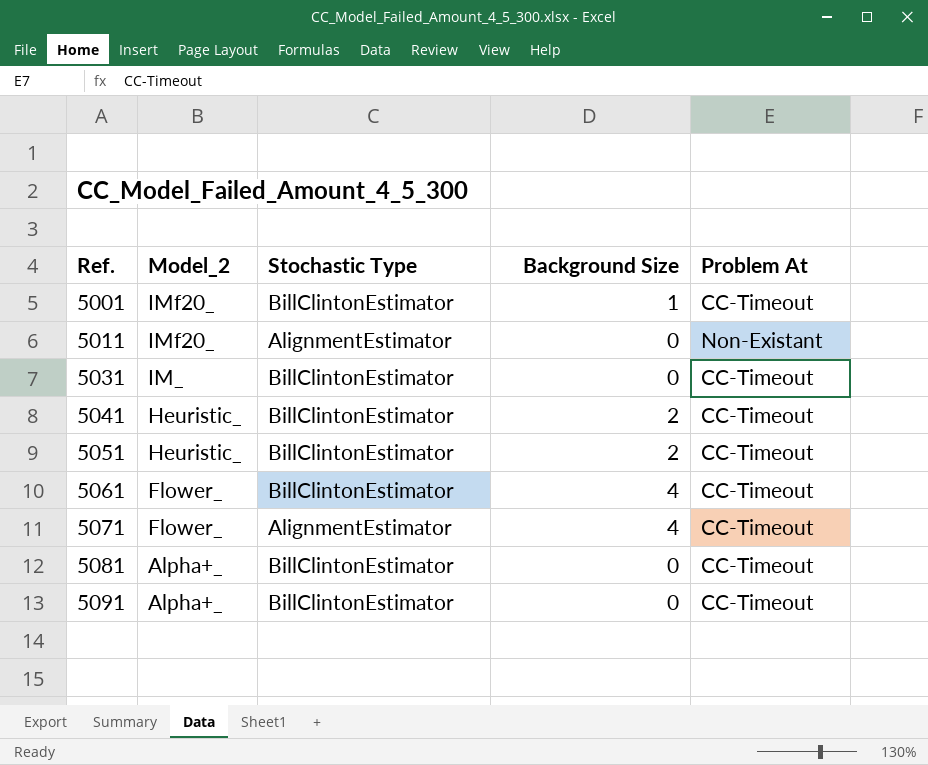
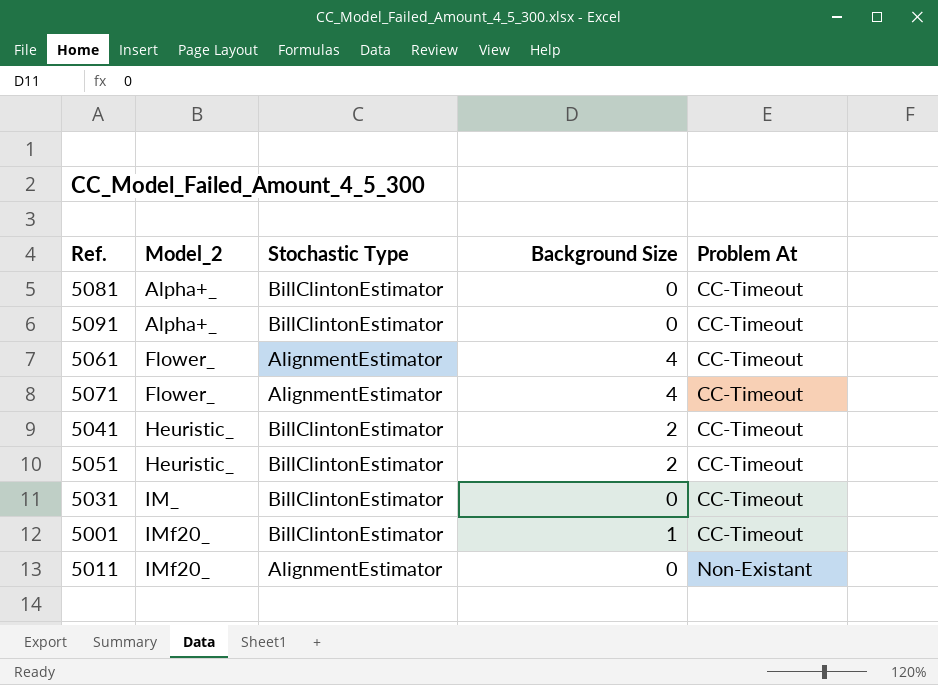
row order: Ref. ascending -> Model_2 ascending
5061 | Stochastic Type: BillClintonEstimator -> AlignmentEstimator

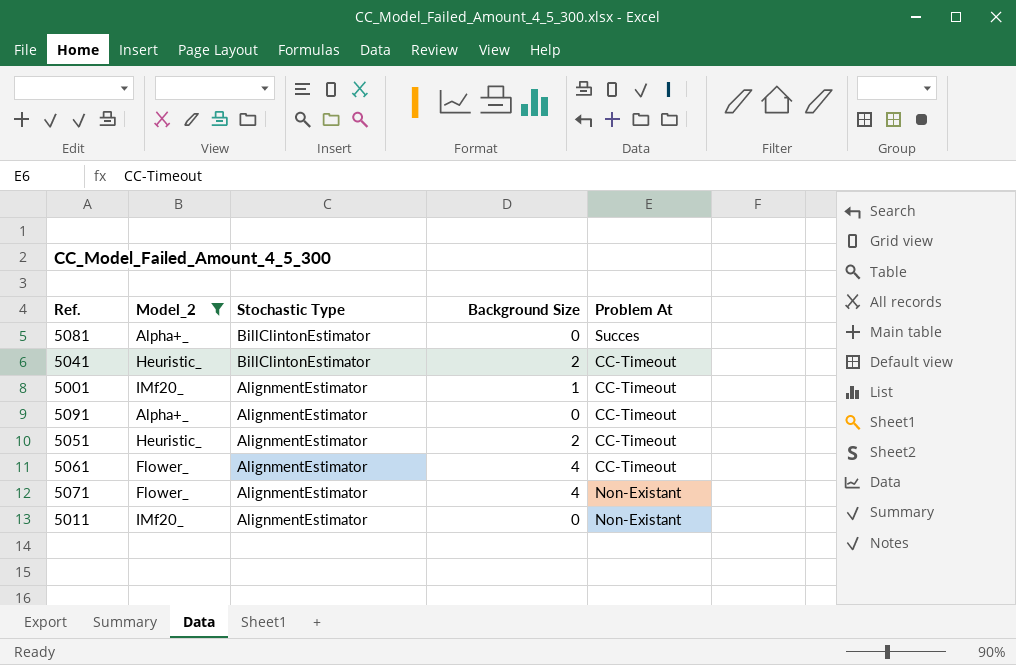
filter: none -> Model_2 != IM_
row order: Model_2 ascending -> Stochastic Type descending
5081 | Problem At: CC-Timeout -> Succes
5001 | Stochastic Type: BillClintonEstimator -> AlignmentEstimator
5091 | Stochastic Type: BillClintonEstimator -> AlignmentEstimator
5051 | Stochastic Type: BillClintonEstimator -> AlignmentEstimator
5071 | Problem At: CC-Timeout -> Non-Existant

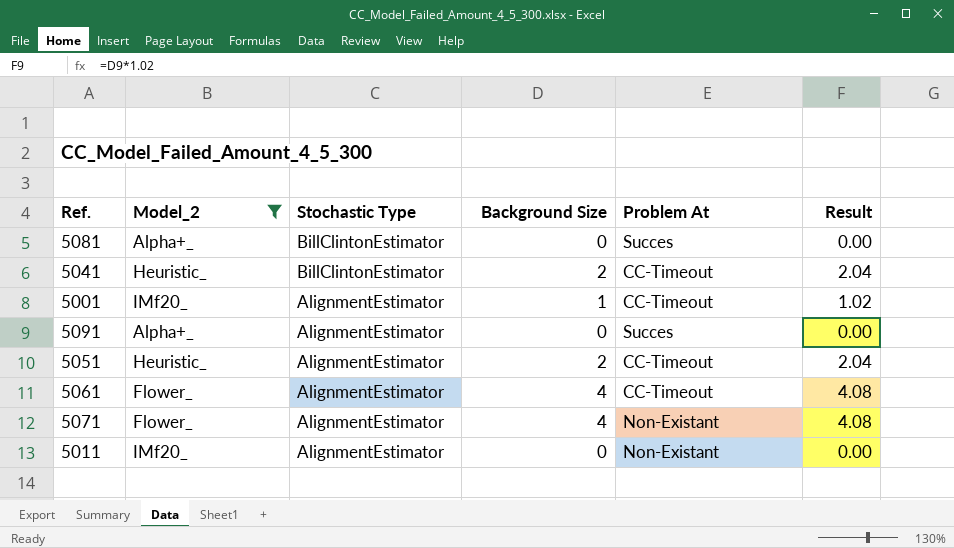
column Result | formula: none -> [Background Size] * 1.02
5091 | Problem At: CC-Timeout -> Succes

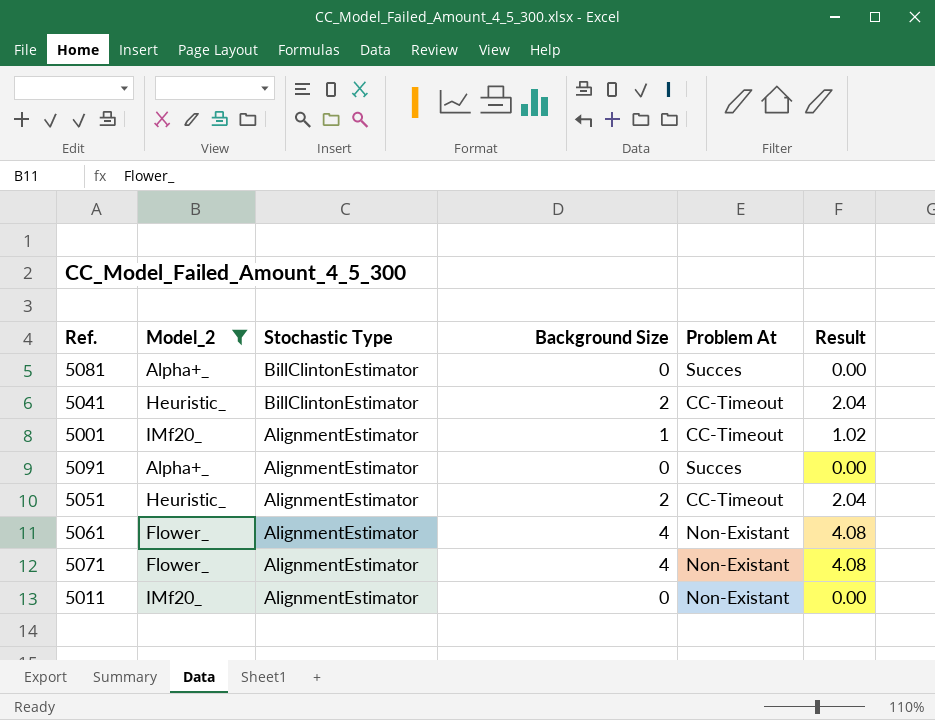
5061 | Problem At: CC-Timeout -> Non-Existant

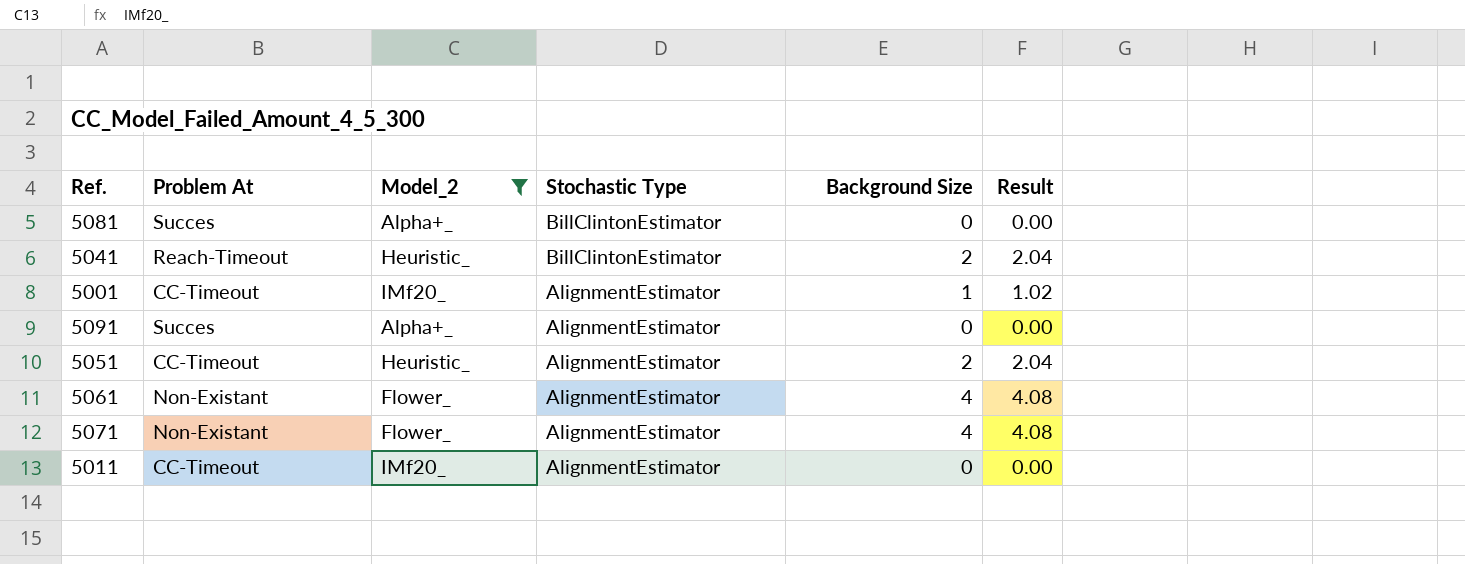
column Problem At | position: 5 -> 2
5041 | Problem At: CC-Timeout -> Reach-Timeout
5011 | Problem At: Non-Existant -> CC-Timeout

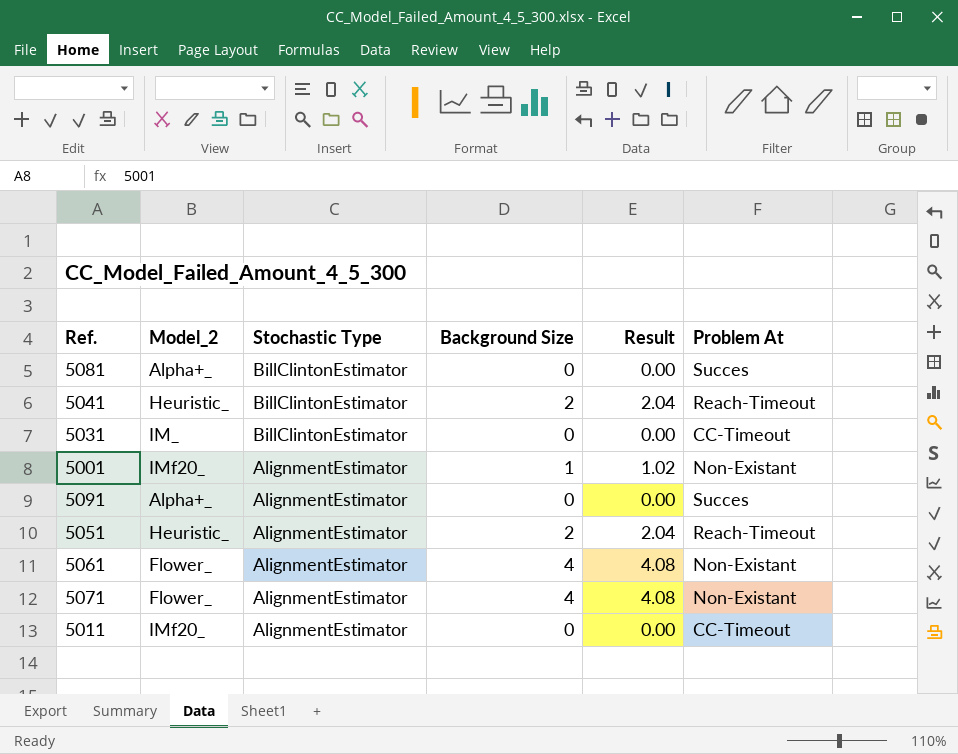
filter: Model_2 != IM_ -> none
column Problem At | position: 2 -> 6
5001 | Problem At: CC-Timeout -> Non-Existant
5051 | Problem At: CC-Timeout -> Reach-Timeout

